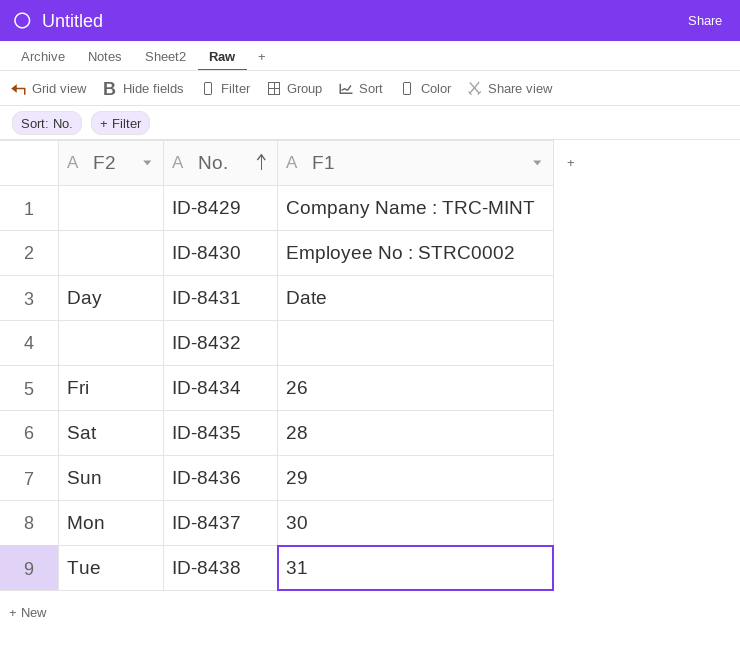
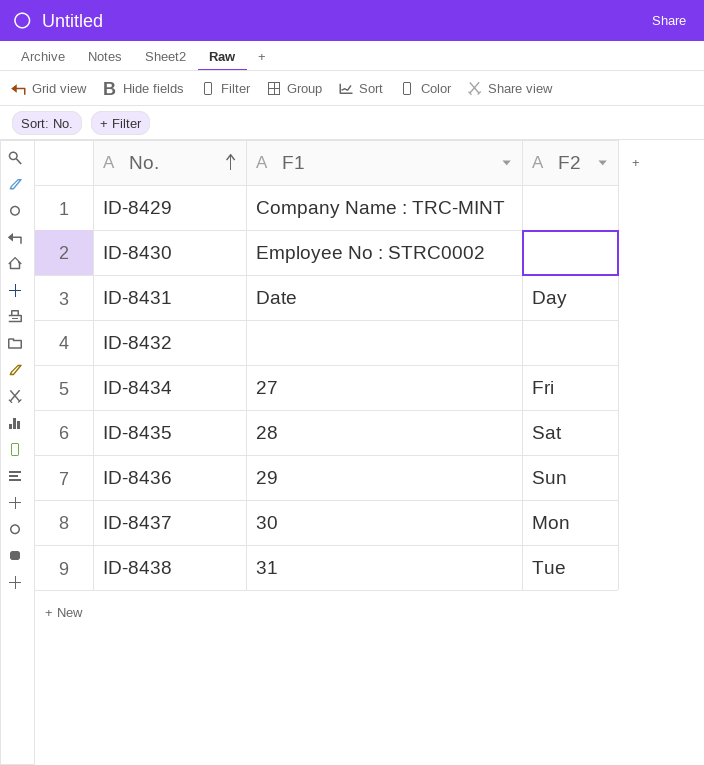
column F2 | position: 1 -> 3
ID-8434 | F1: 26 -> 27

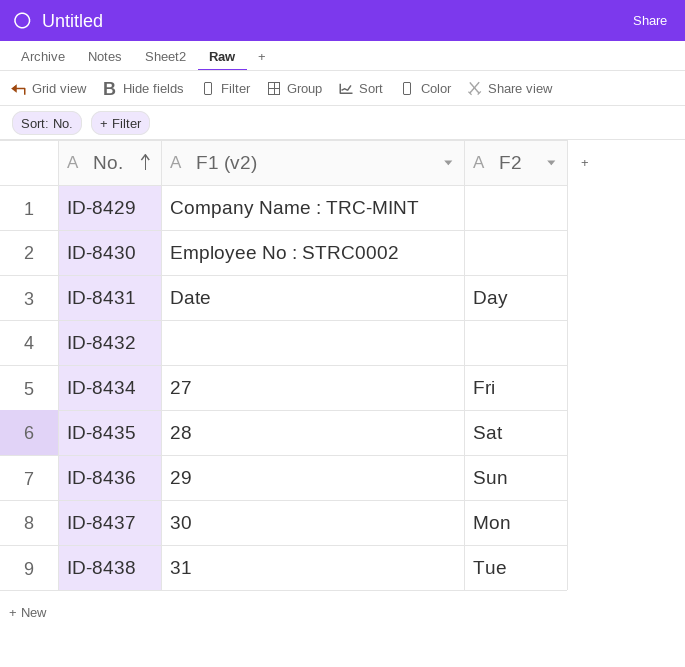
column name: F1 -> F1 (v2)

